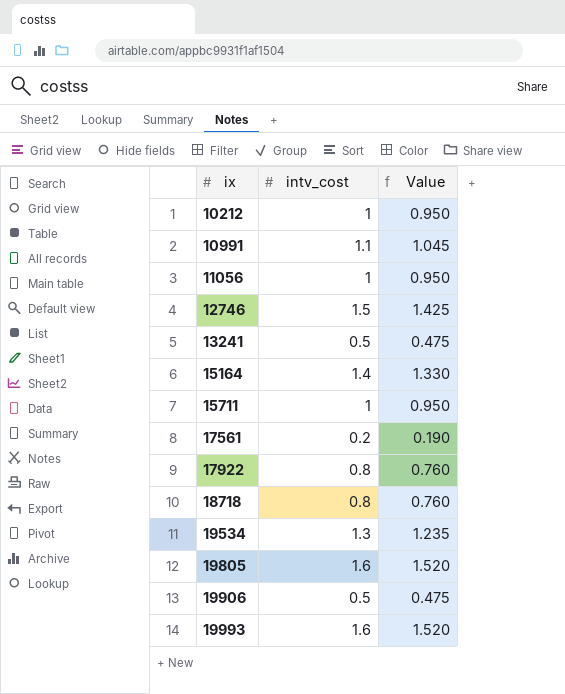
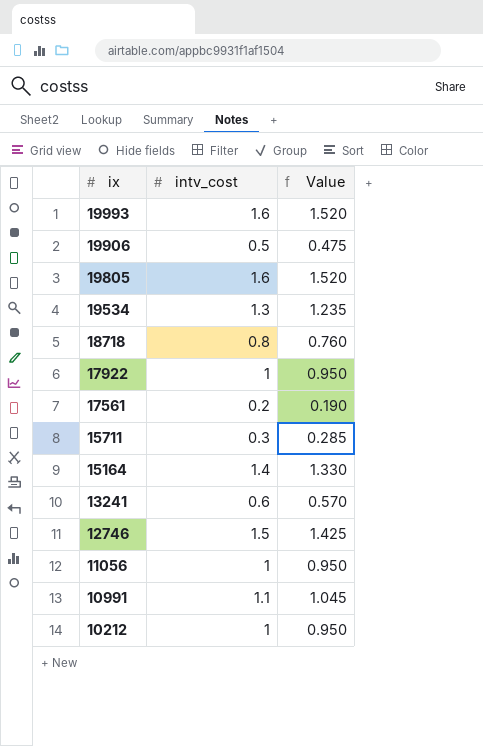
row order: ix ascending -> ix descending
17922 | intv_cost: 0.8 -> 1
17922 | Value: 0.760 -> 0.950
15711 | intv_cost: 1 -> 0.3
15711 | Value: 0.950 -> 0.285
13241 | intv_cost: 0.5 -> 0.6
13241 | Value: 0.475 -> 0.570

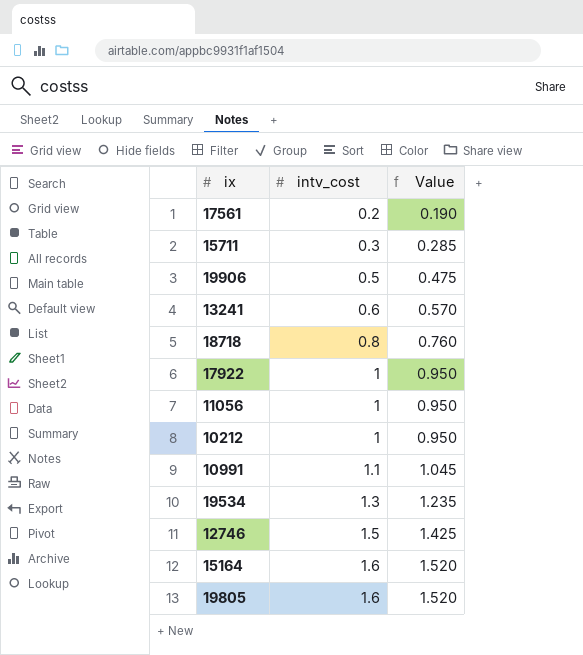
row order: ix descending -> intv_cost ascending
row 19993: 1.6 | 1.520 -> none
15164 | intv_cost: 1.4 -> 1.6
15164 | Value: 1.330 -> 1.520

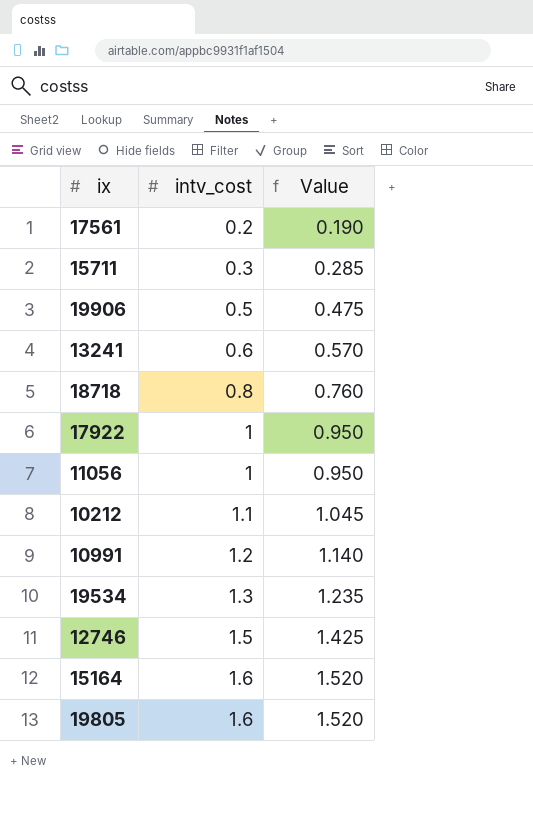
10212 | intv_cost: 1 -> 1.1
10212 | Value: 0.950 -> 1.045
10991 | intv_cost: 1.1 -> 1.2
10991 | Value: 1.045 -> 1.140

